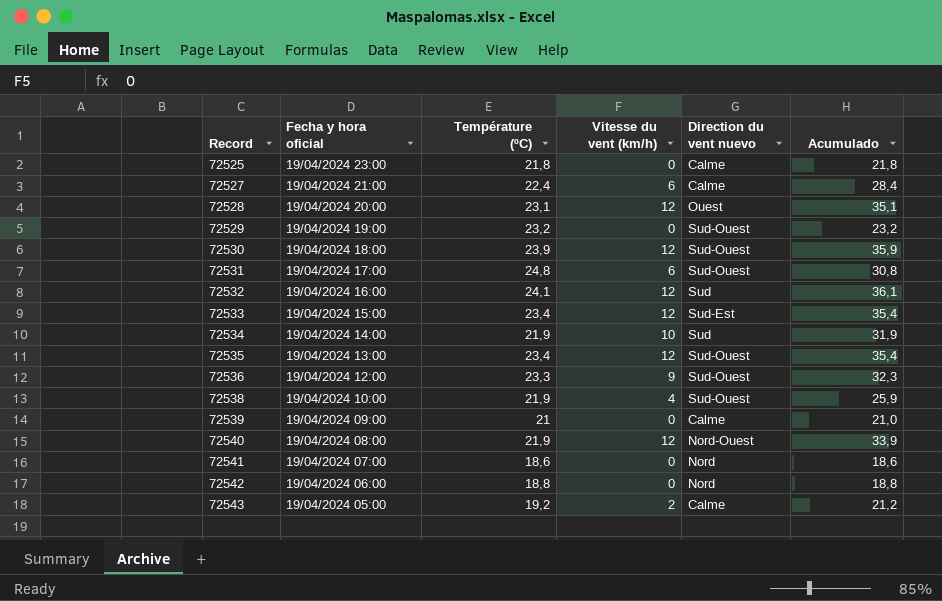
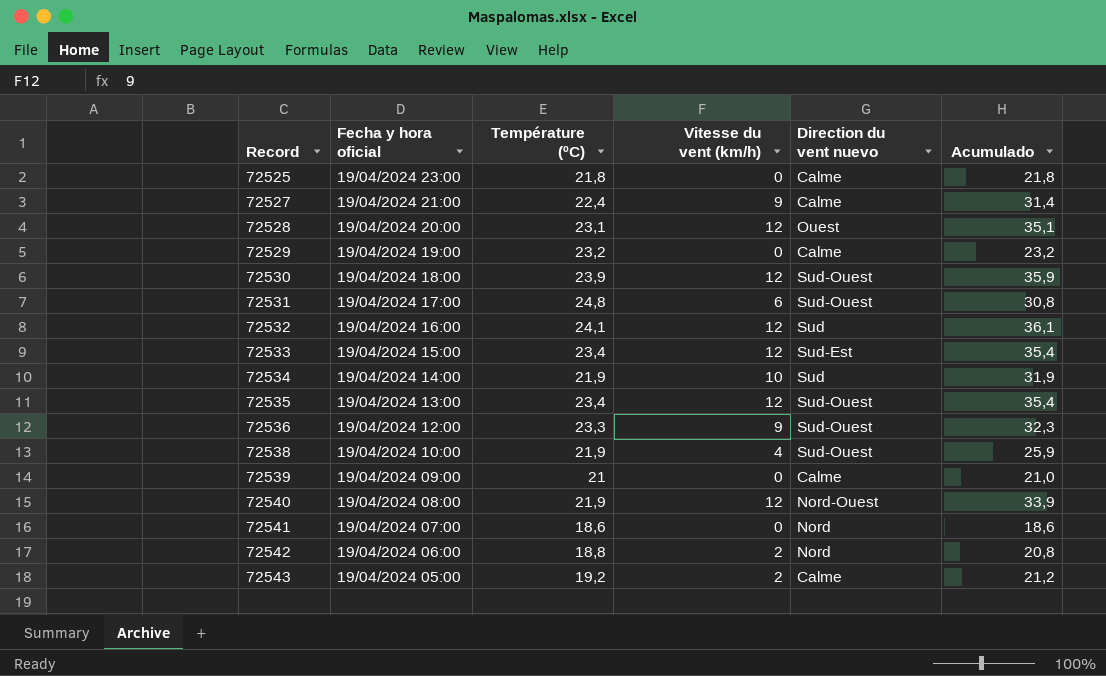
72527 | Vitesse du vent (km/h): 6 -> 9
72527 | Acumulado: 28,4 -> 31,4
72529 | Direction du vent nuevo: Sud-Ouest -> Calme
72542 | Vitesse du vent (km/h): 0 -> 2
72542 | Acumulado: 18,8 -> 20,8

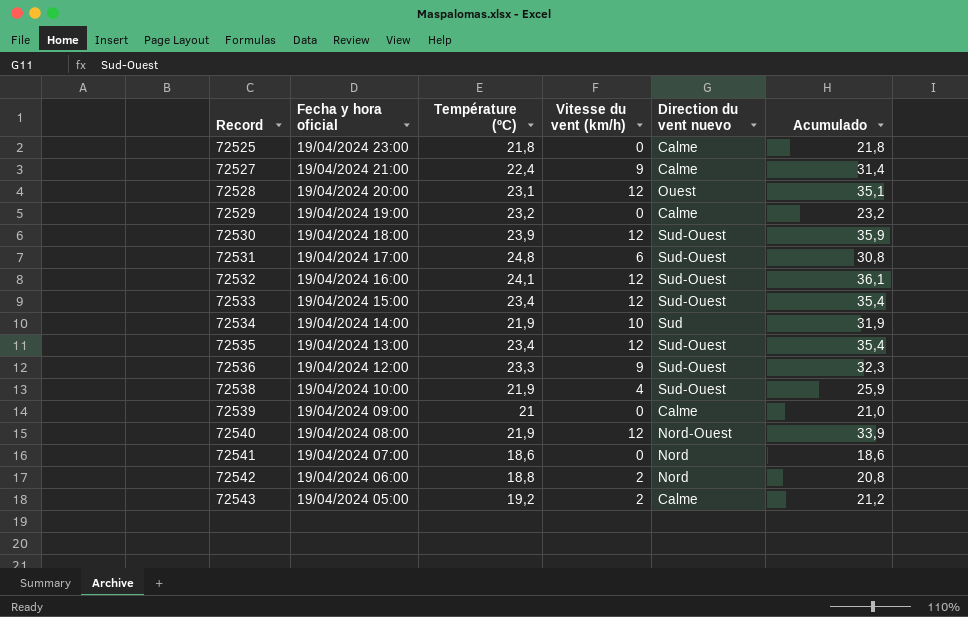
72532 | Direction du vent nuevo: Sud -> Sud-Ouest
72533 | Direction du vent nuevo: Sud-Est -> Sud-Ouest

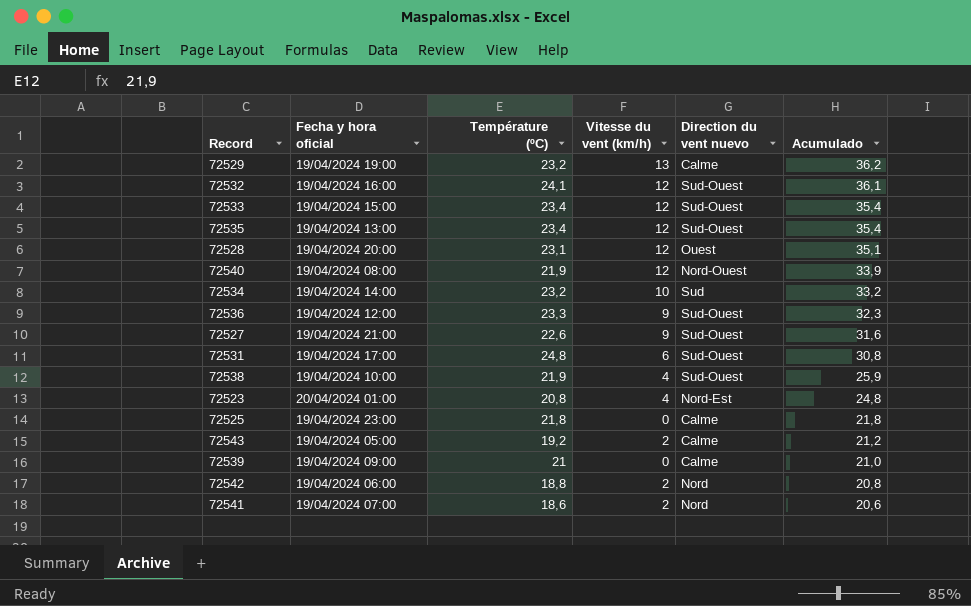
row order: Record ascending -> Acumulado descending
row 72530: 19/04/2024 18:00 | 23,9 | 12 | Sud-Ouest | 35,9 -> none
72529 | Vitesse du vent (km/h): 0 -> 13
72529 | Acumulado: 23,2 -> 36,2
72534 | Température (ºC): 21,9 -> 23,2
72534 | Acumulado: 31,9 -> 33,2
72527 | Température (ºC): 22,4 -> 22,6
72527 | Direction du vent nuevo: Calme -> Sud-Ouest
72527 | Acumulado: 31,4 -> 31,6
row 72523: none -> 20/04/2024 01:00 | 20,8 | 4 | Nord-Est | 24,8
72541 | Vitesse du vent (km/h): 0 -> 2
72541 | Acumulado: 18,6 -> 20,6

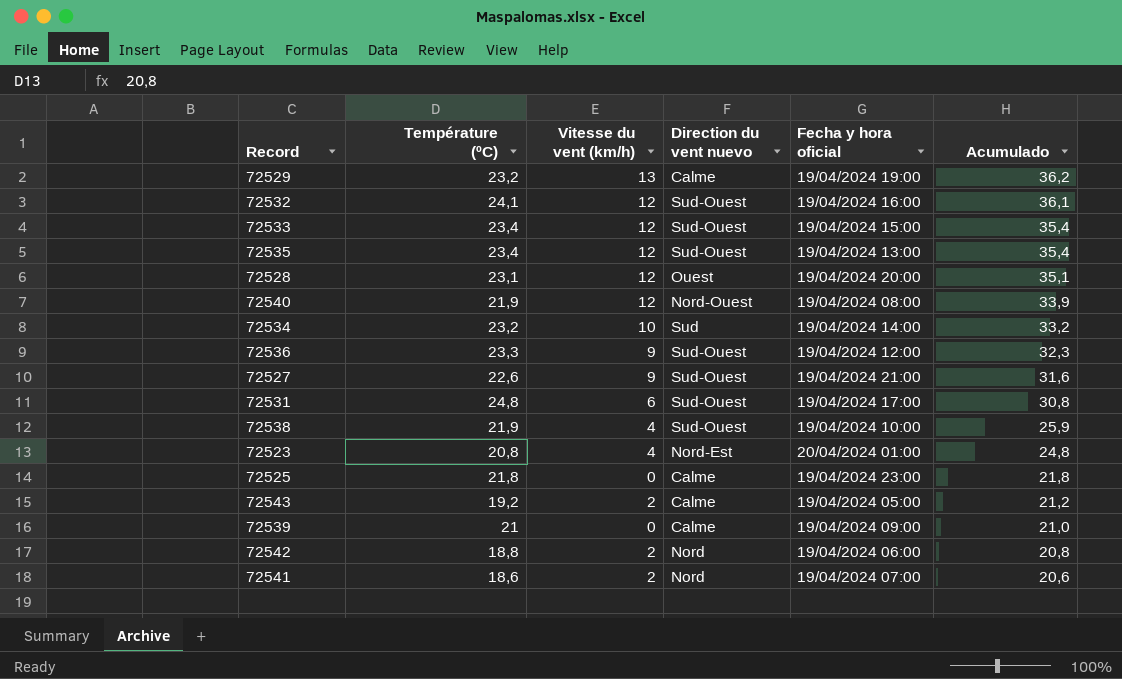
column Fecha y hora oficial | position: 2 -> 5

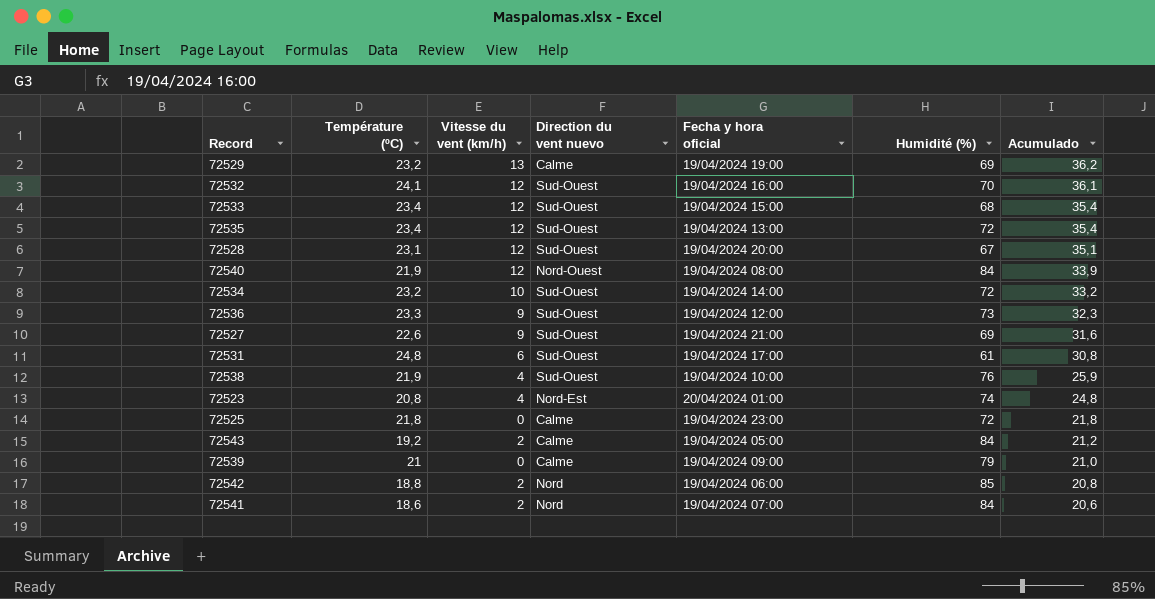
column Humidité (%) | position: none -> 6
72528 | Direction du vent nuevo: Ouest -> Sud-Ouest
72534 | Direction du vent nuevo: Sud -> Sud-Ouest

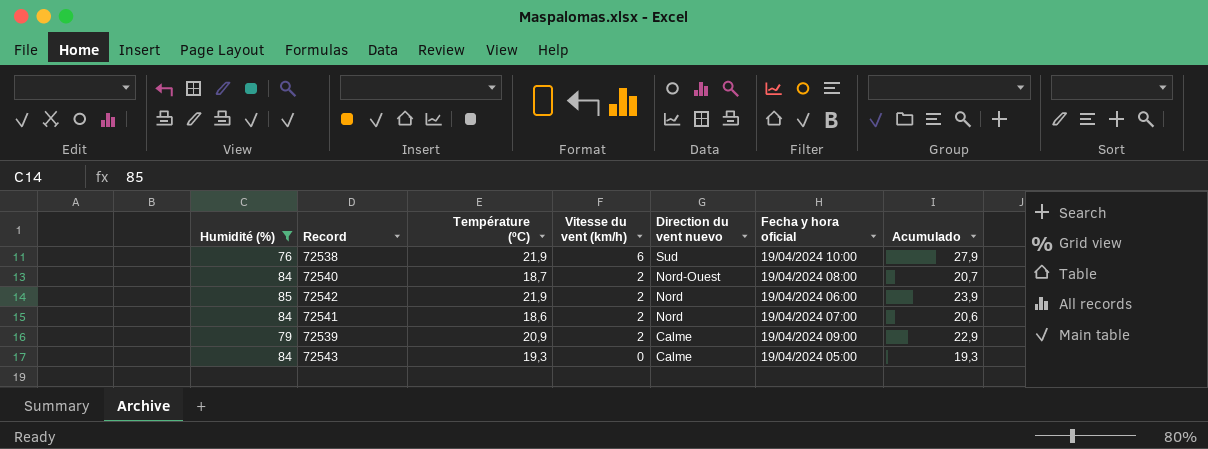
filter: none -> Humidité (%) >= 76
row order: Acumulado descending -> Vitesse du vent (km/h) descending
column Humidité (%) | position: 6 -> 1
72538 | Vitesse du vent (km/h): 4 -> 6
72538 | Direction du vent nuevo: Sud-Ouest -> Sud
72538 | Acumulado: 25,9 -> 27,9
72540 | Température (ºC): 21,9 -> 18,7
72540 | Vitesse du vent (km/h): 12 -> 2
72540 | Acumulado: 33,9 -> 20,7
72542 | Température (ºC): 18,8 -> 21,9
72542 | Acumulado: 20,8 -> 23,9
72539 | Température (ºC): 21 -> 20,9
72539 | Vitesse du vent (km/h): 0 -> 2
72539 | Acumulado: 21,0 -> 22,9
72543 | Température (ºC): 19,2 -> 19,3
72543 | Vitesse du vent (km/h): 2 -> 0
72543 | Acumulado: 21,2 -> 19,3

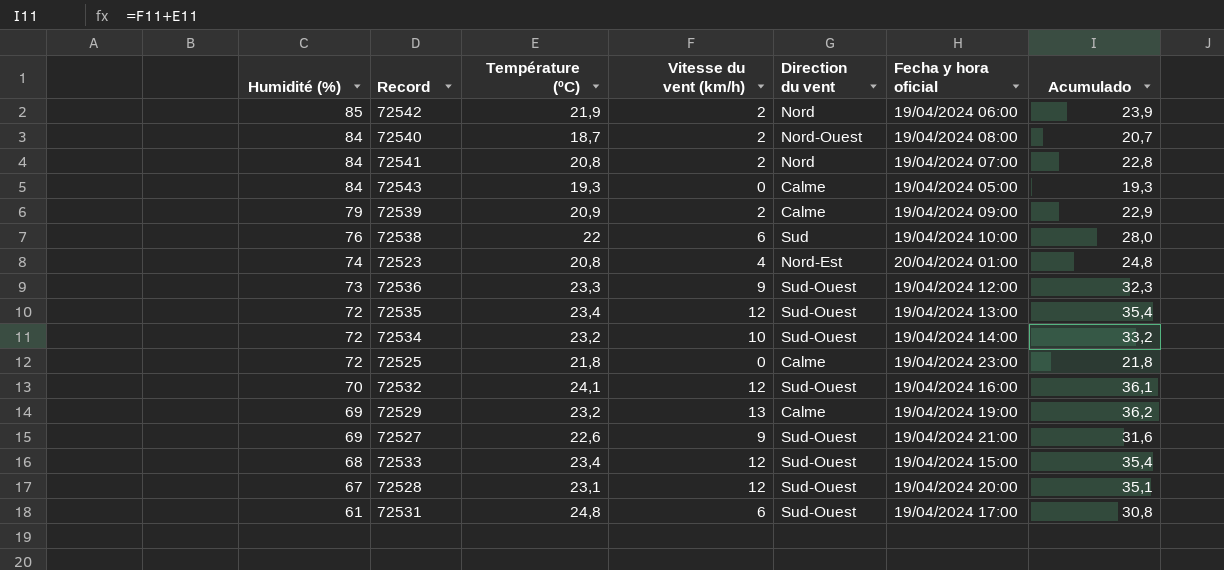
filter: Humidité (%) >= 76 -> none
row order: Vitesse du vent (km/h) descending -> Humidité (%) descending
column name: Direction du vent nuevo -> Direction du vent
72541 | Température (ºC): 18,6 -> 20,8
72541 | Acumulado: 20,6 -> 22,8
72538 | Température (ºC): 21,9 -> 22
72538 | Acumulado: 27,9 -> 28,0

